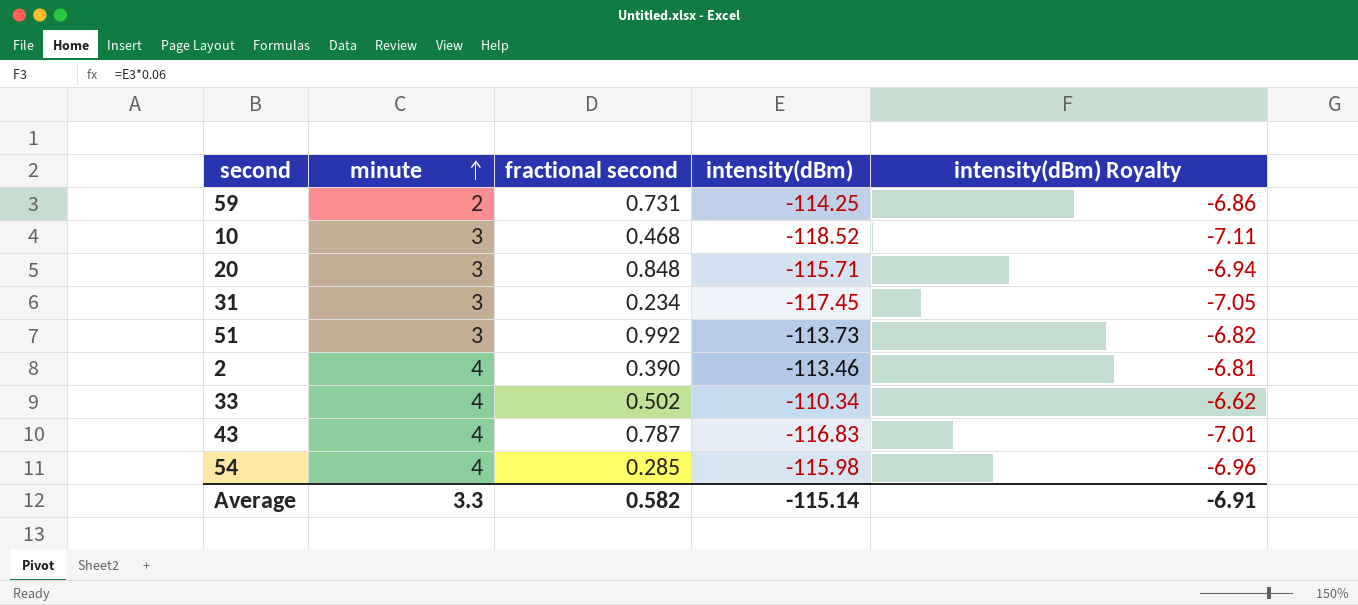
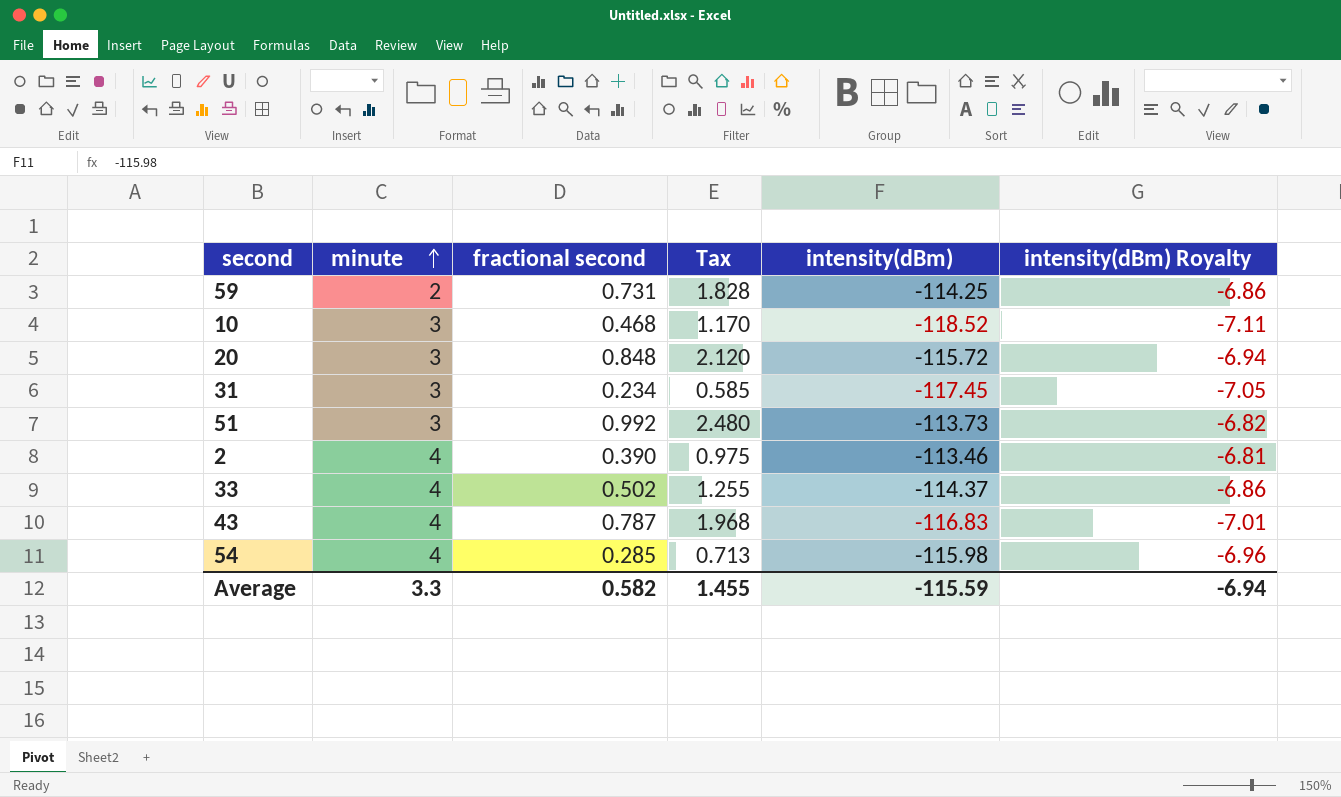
column Tax | formula: none -> [fractional second] * 2.5
20 | intensity(dBm): -115.71 -> -115.72
33 | intensity(dBm): -110.34 -> -114.37
33 | intensity(dBm) Royalty: -6.62 -> -6.86
Average | intensity(dBm): -115.14 -> -115.59
Average | intensity(dBm) Royalty: -6.91 -> -6.94

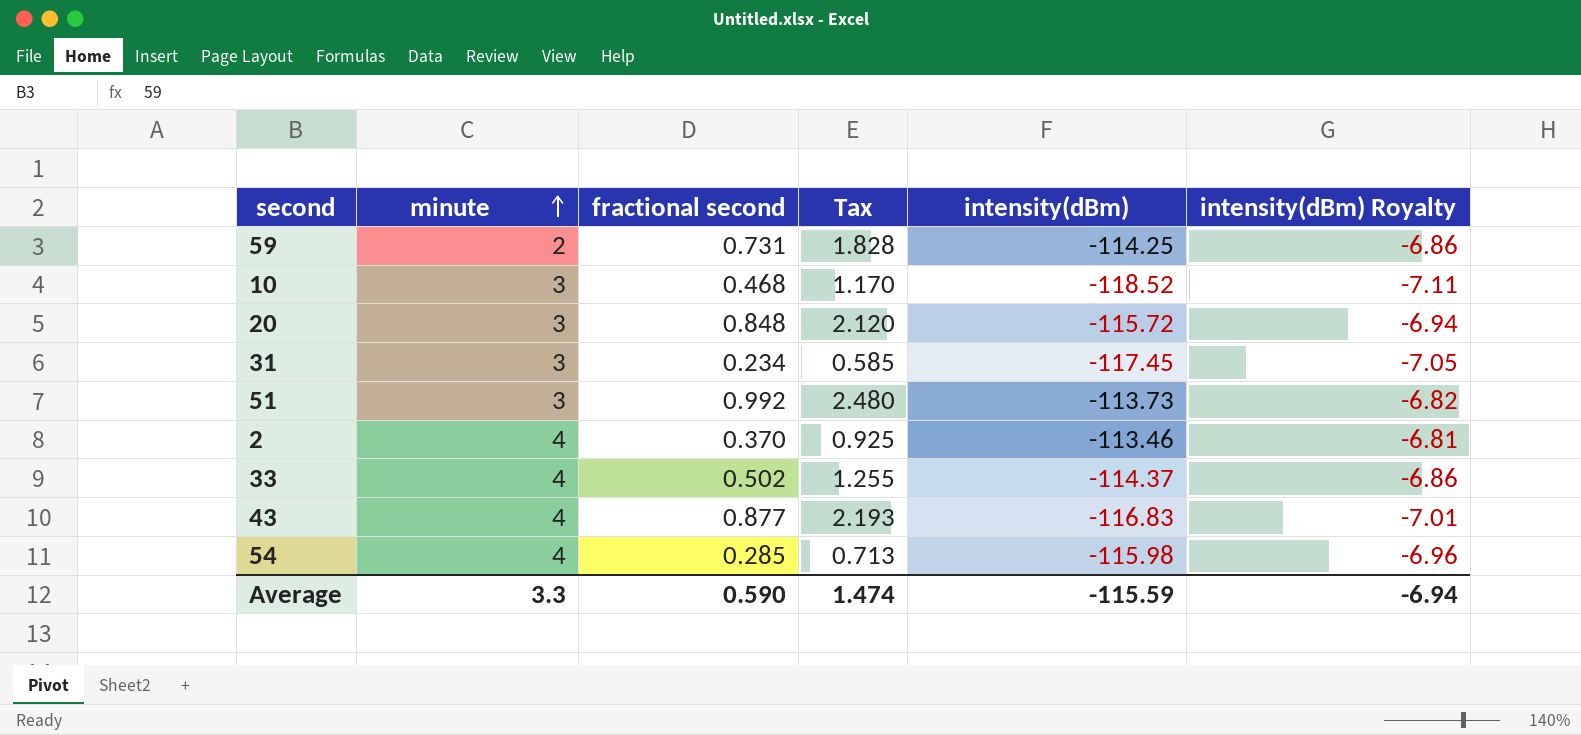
2 | fractional second: 0.390 -> 0.370
2 | Tax: 0.975 -> 0.925
43 | fractional second: 0.787 -> 0.877
43 | Tax: 1.968 -> 2.193
Average | fractional second: 0.582 -> 0.590
Average | Tax: 1.455 -> 1.474

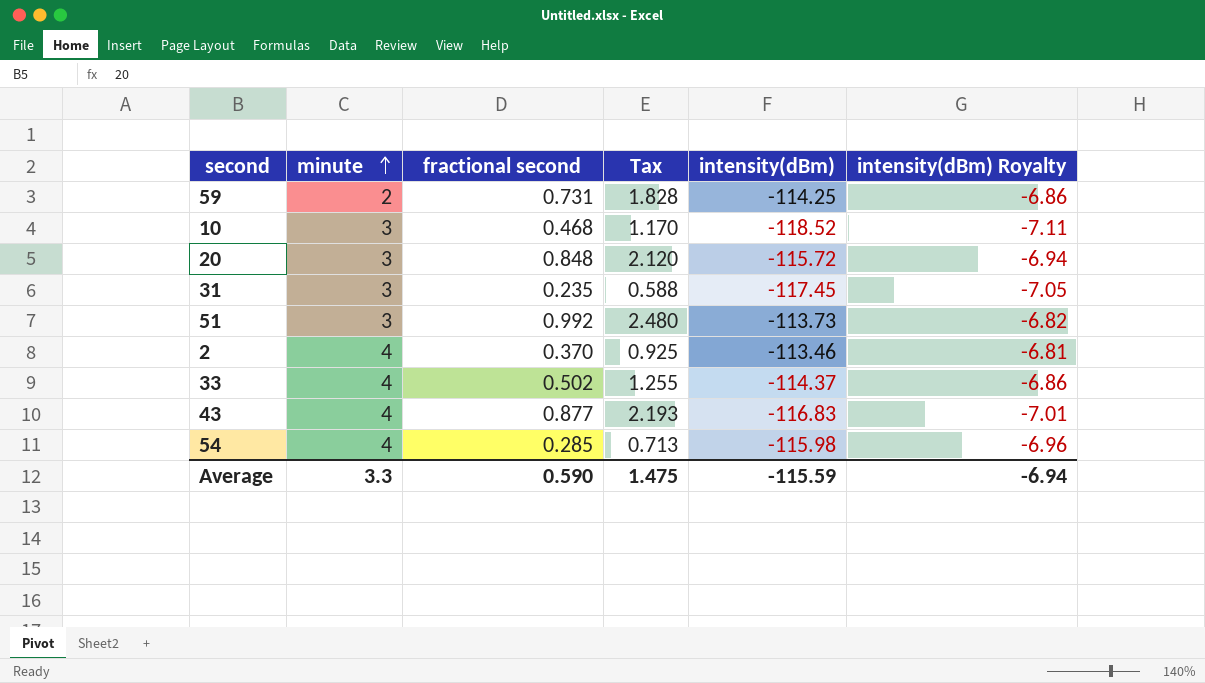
31 | fractional second: 0.234 -> 0.235
31 | Tax: 0.585 -> 0.588
Average | Tax: 1.474 -> 1.475

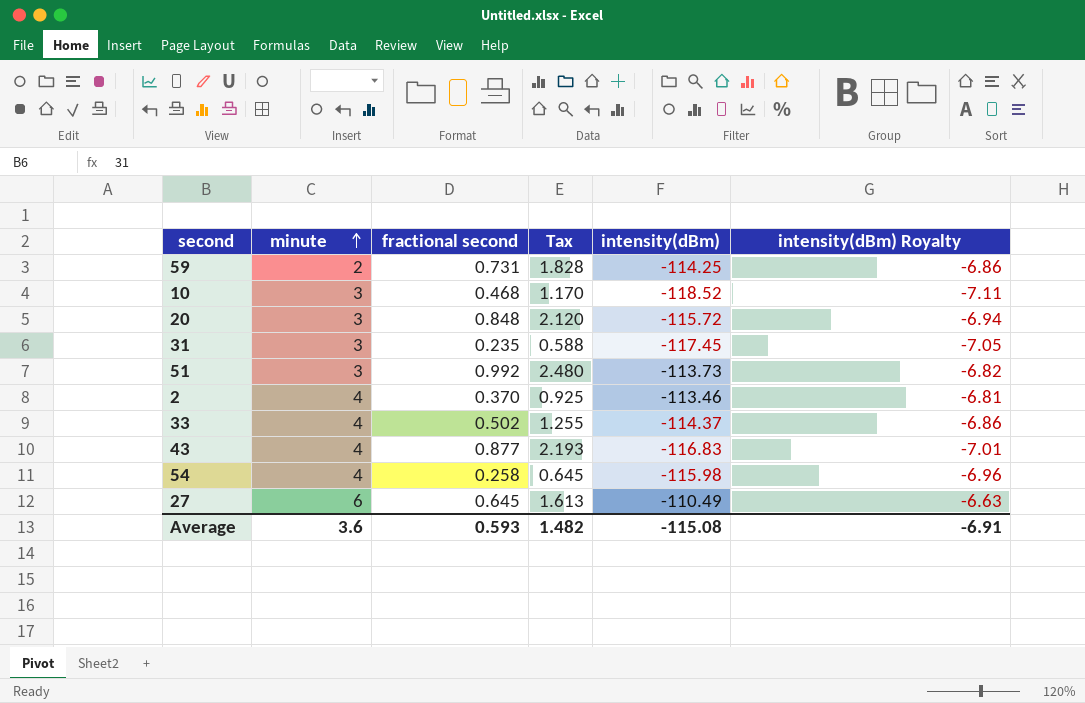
54 | fractional second: 0.285 -> 0.258
54 | Tax: 0.713 -> 0.645
row 27: none -> 6 | 0.645 | 1.613 | -110.49 | -6.63
Average | minute: 3.3 -> 3.6
Average | fractional second: 0.590 -> 0.593
Average | Tax: 1.475 -> 1.482
Average | intensity(dBm): -115.59 -> -115.08
Average | intensity(dBm) Royalty: -6.94 -> -6.91

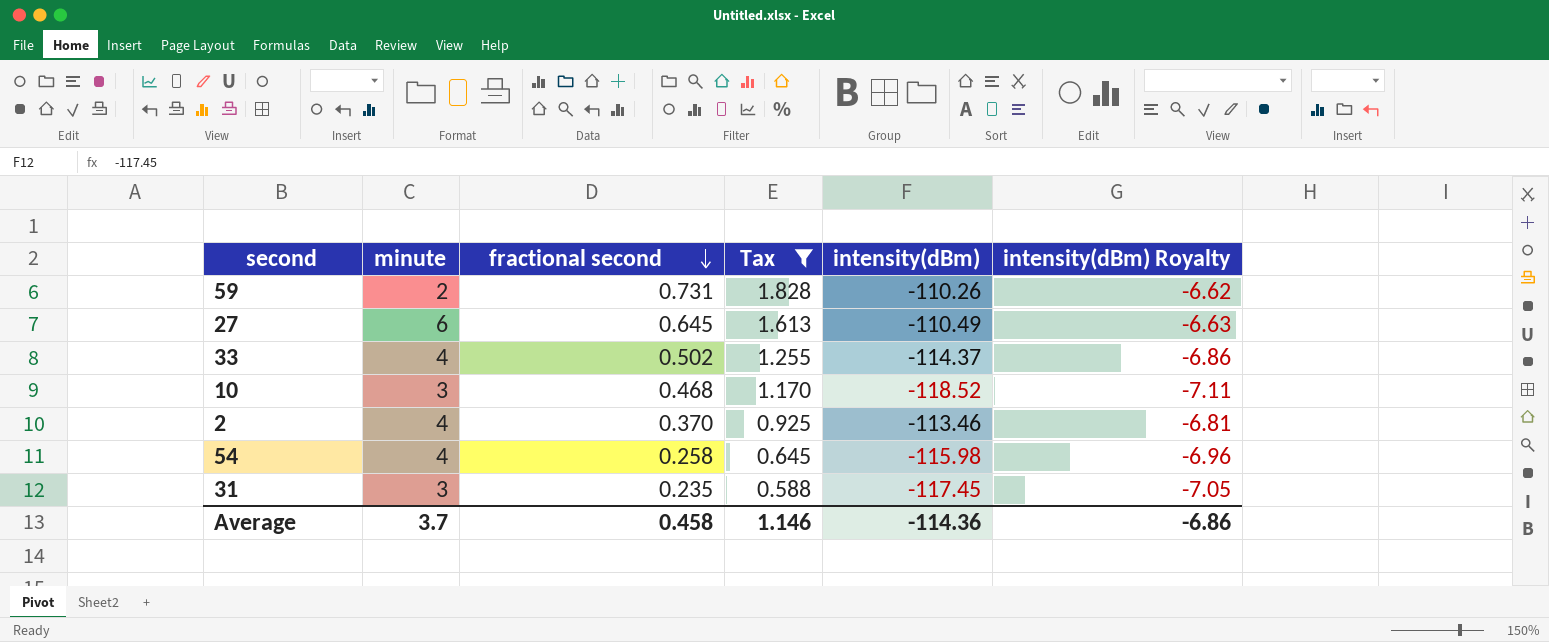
filter: none -> Tax <= 1.828
row order: minute ascending -> fractional second descending
59 | intensity(dBm): -114.25 -> -110.26
59 | intensity(dBm) Royalty: -6.86 -> -6.62
Average | minute: 3.6 -> 3.7
Average | fractional second: 0.593 -> 0.458
Average | Tax: 1.482 -> 1.146
Average | intensity(dBm): -115.08 -> -114.36
Average | intensity(dBm) Royalty: -6.91 -> -6.86

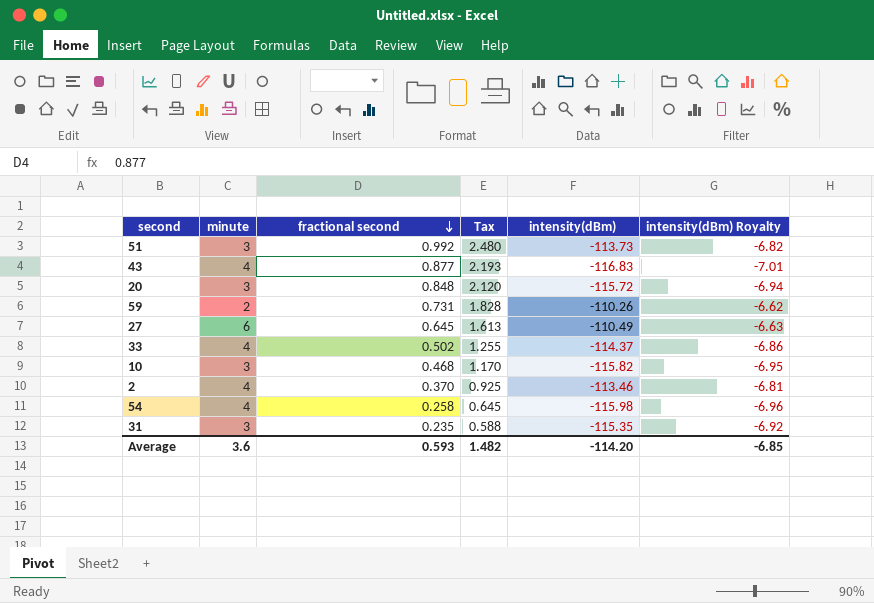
filter: Tax <= 1.828 -> none
10 | intensity(dBm): -118.52 -> -115.82
10 | intensity(dBm) Royalty: -7.11 -> -6.95
31 | intensity(dBm): -117.45 -> -115.35
31 | intensity(dBm) Royalty: -7.05 -> -6.92
Average | minute: 3.7 -> 3.6
Average | fractional second: 0.458 -> 0.593
Average | Tax: 1.146 -> 1.482
Average | intensity(dBm): -114.36 -> -114.20
Average | intensity(dBm) Royalty: -6.86 -> -6.85

